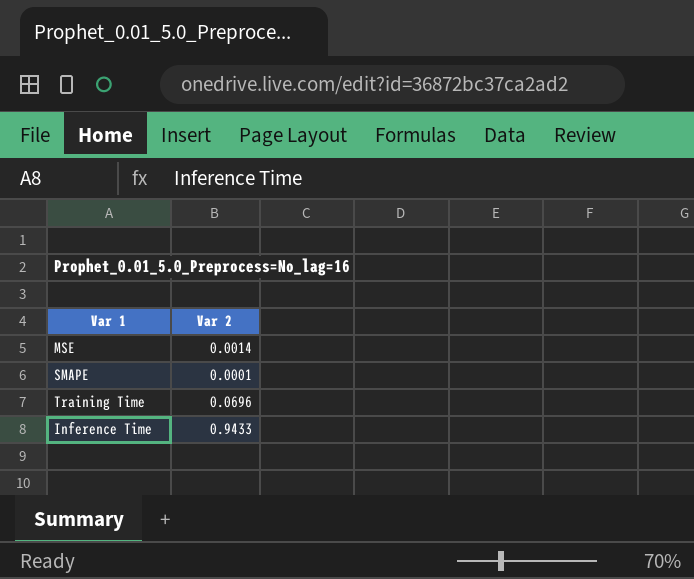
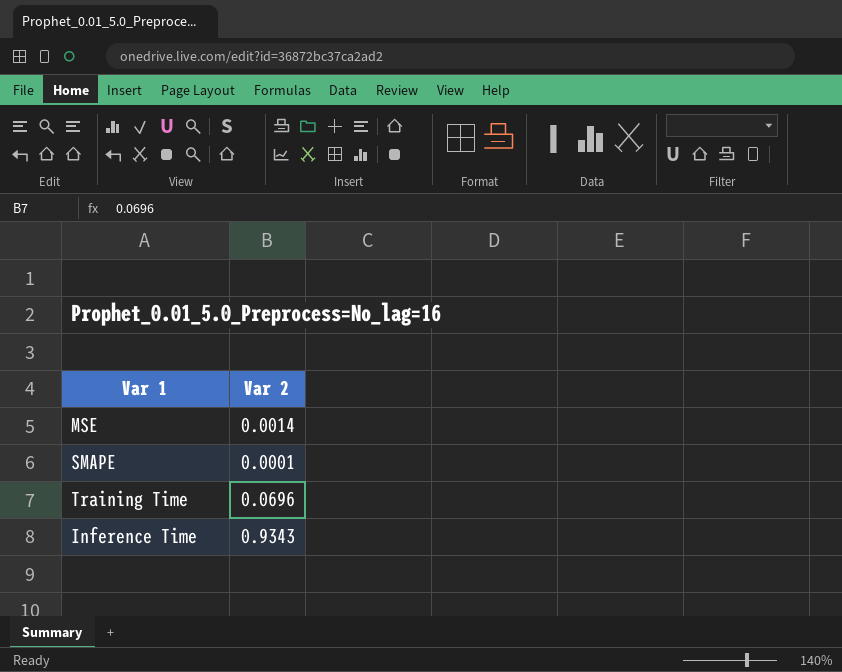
Inference Time | Var 2: 0.9433 -> 0.9343

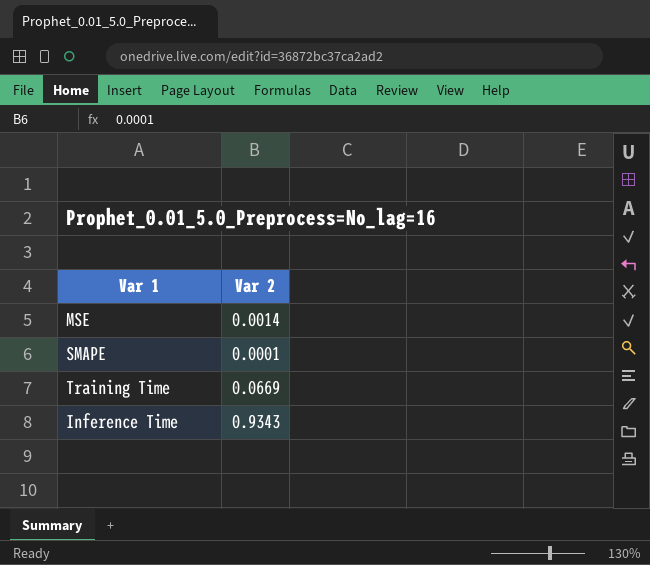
Training Time | Var 2: 0.0696 -> 0.0669

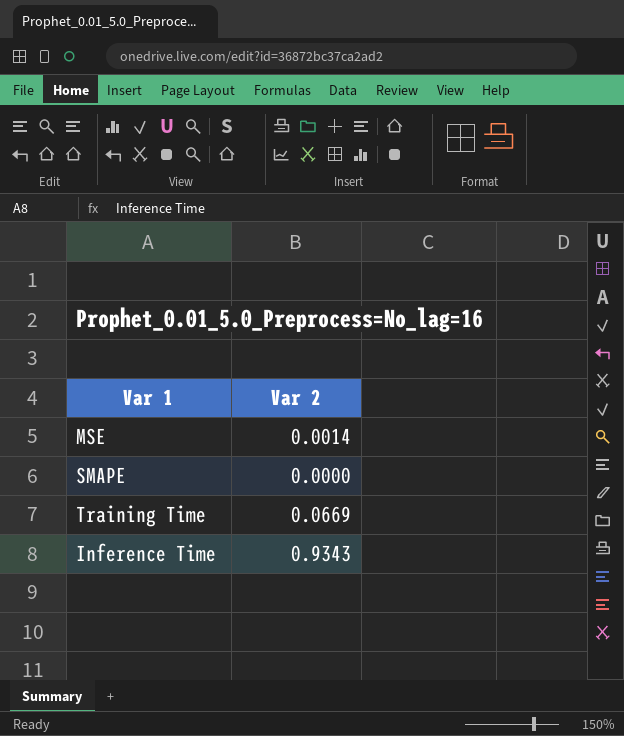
SMAPE | Var 2: 0.0001 -> 0.0000

